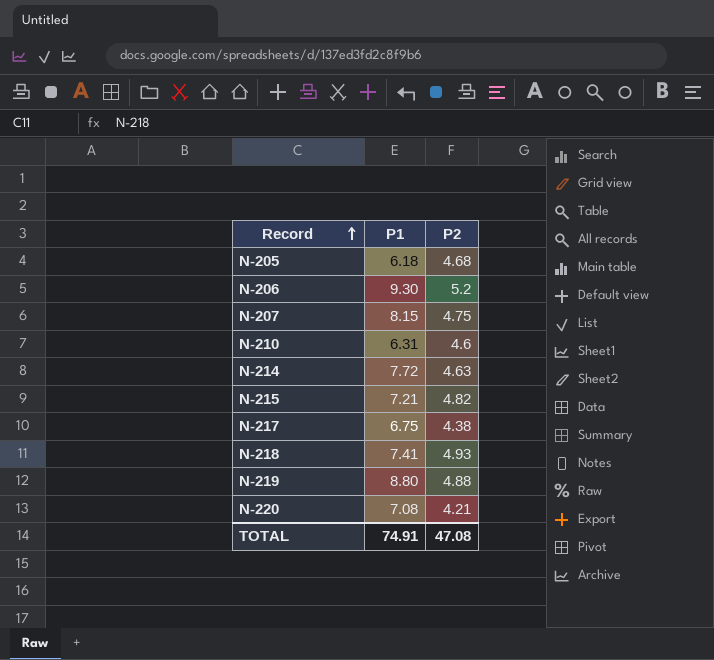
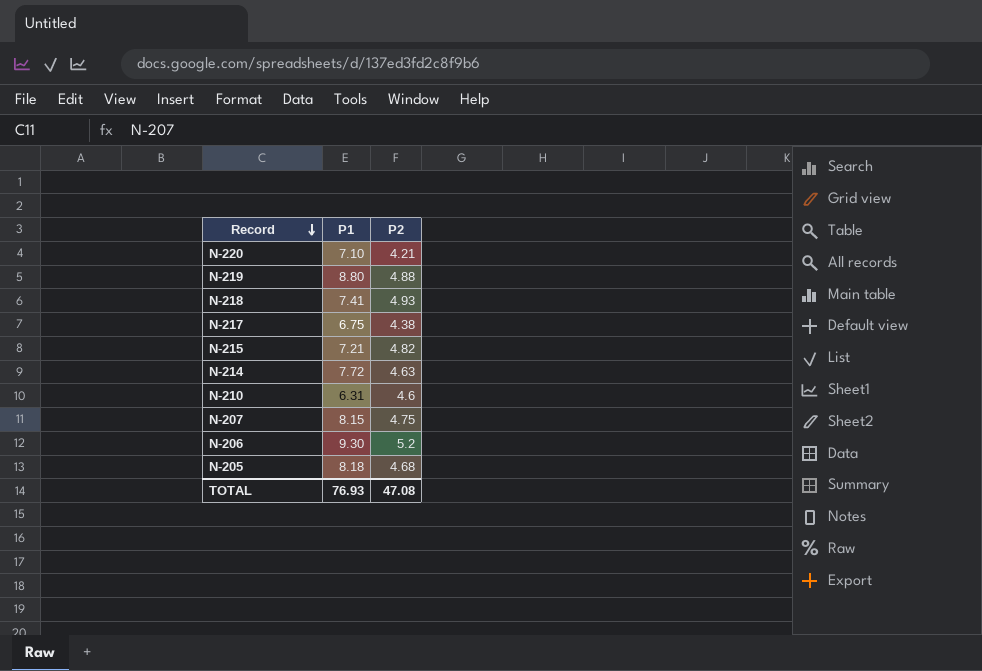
row order: Record ascending -> Record descending
N-220 | P1: 7.08 -> 7.10
N-205 | P1: 6.18 -> 8.18
TOTAL | P1: 74.91 -> 76.93

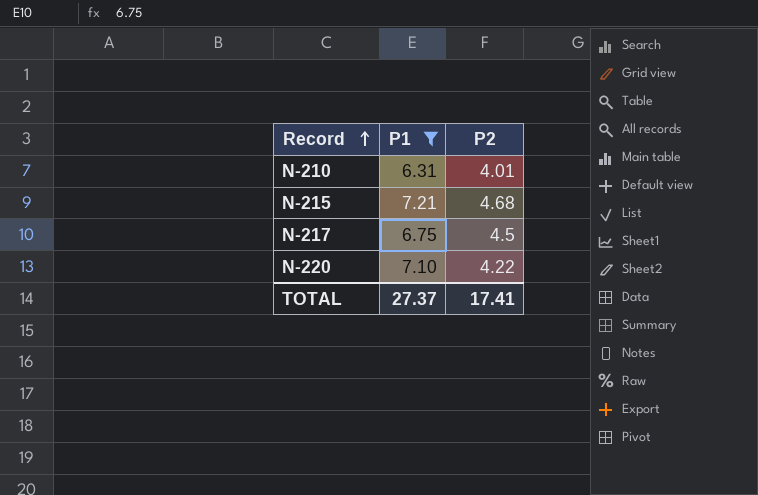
filter: none -> P1 <= 7.21
row order: Record descending -> Record ascending
N-210 | P2: 4.6 -> 4.01
N-215 | P2: 4.82 -> 4.68
N-217 | P2: 4.38 -> 4.5
N-220 | P2: 4.21 -> 4.22
TOTAL | P1: 76.93 -> 27.37
TOTAL | P2: 47.08 -> 17.41

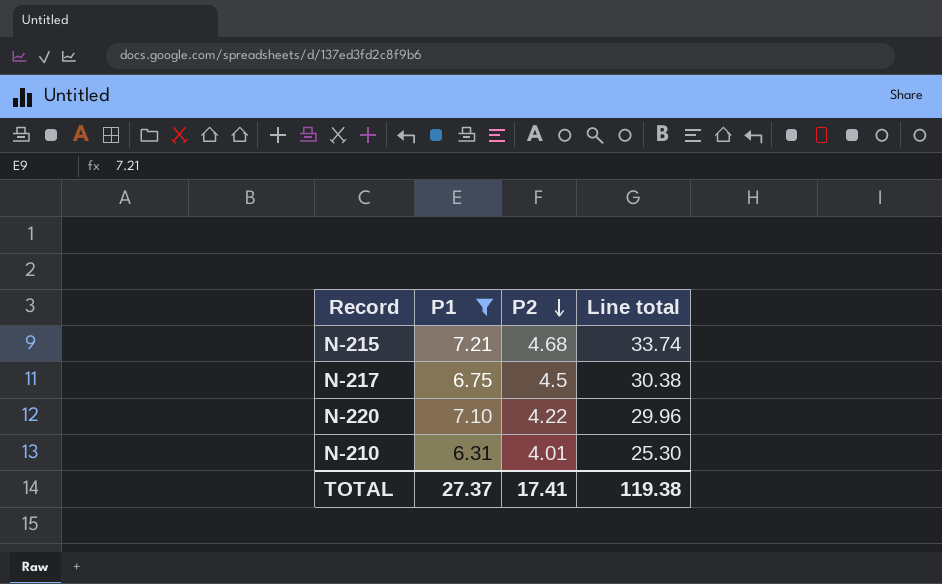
row order: Record ascending -> P2 descending
column Line total | formula: none -> [P1] * [P2]

